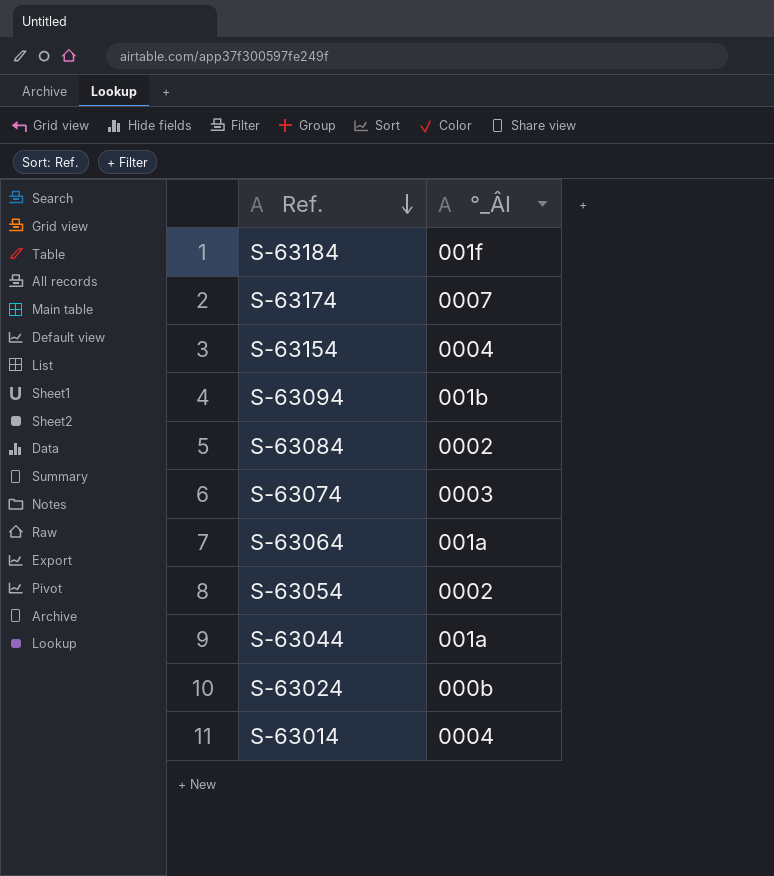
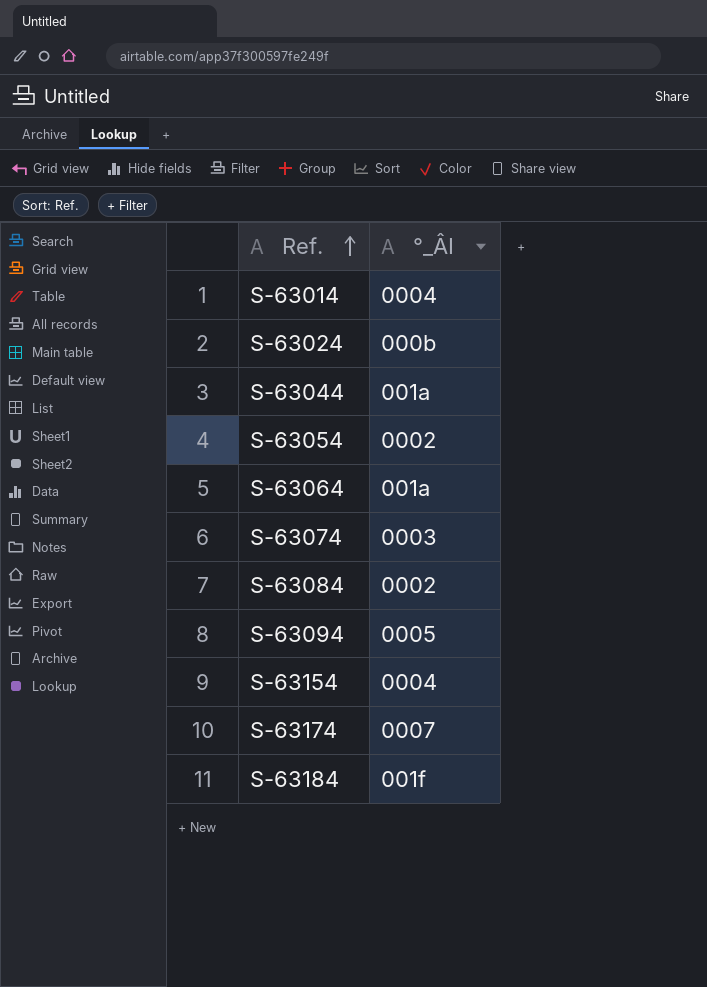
row order: Ref. descending -> Ref. ascending
S-63094 | °_ÂI: 001b -> 0005

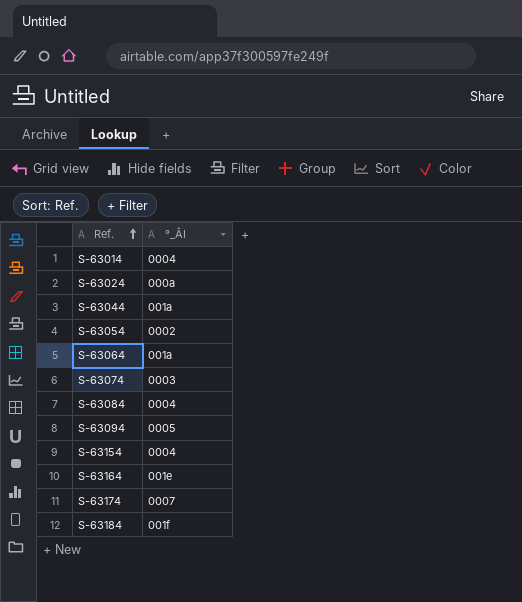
S-63024 | °_ÂI: 000b -> 000a
S-63084 | °_ÂI: 0002 -> 0004
row S-63164: none -> 001e

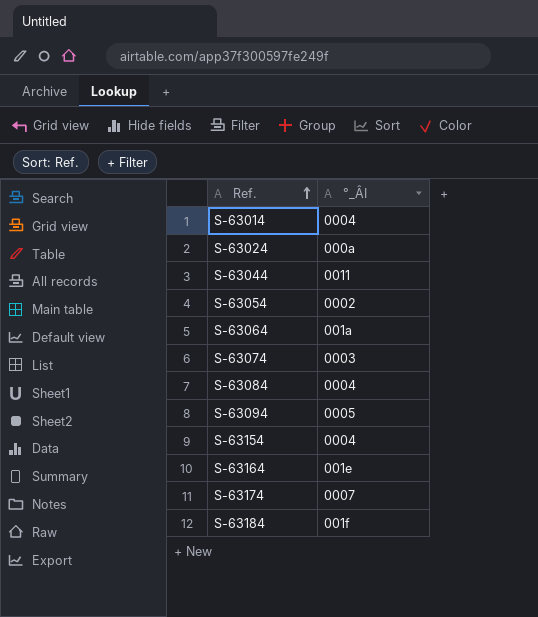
S-63044 | °_ÂI: 001a -> 0011

